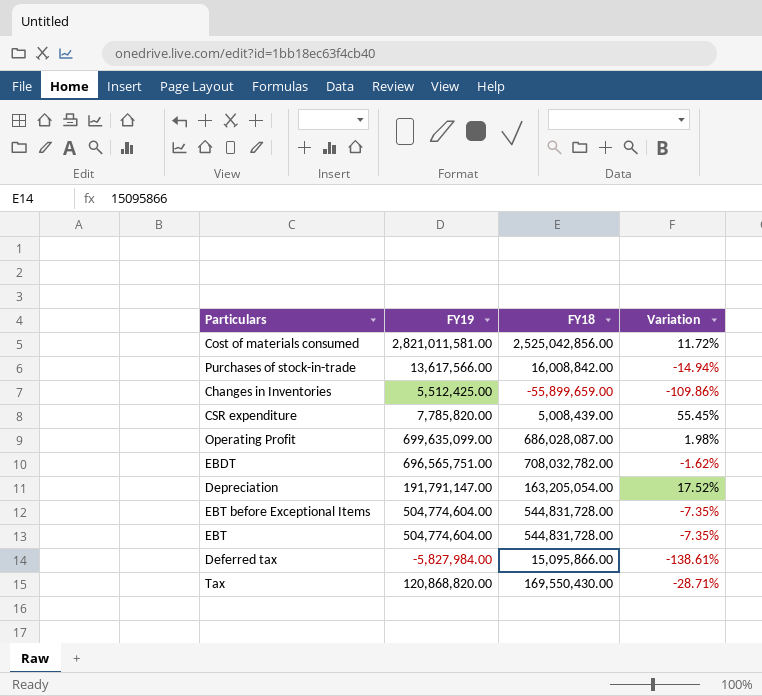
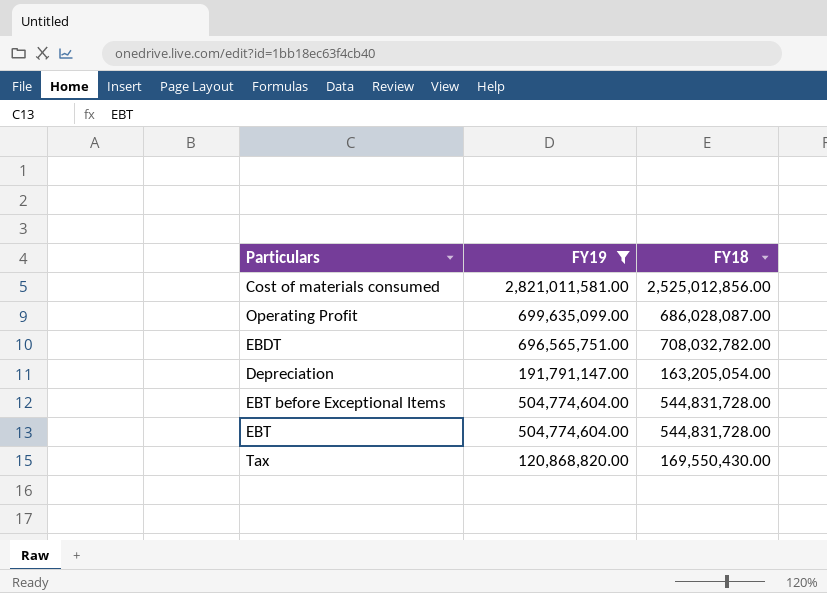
filter: none -> FY19 >= 120,868,820.00
column Variation | formula: ([FY19] - [FY18]) / [FY18] -> none
Cost of materials consumed | FY18: 2,525,042,856.00 -> 2,525,012,856.00

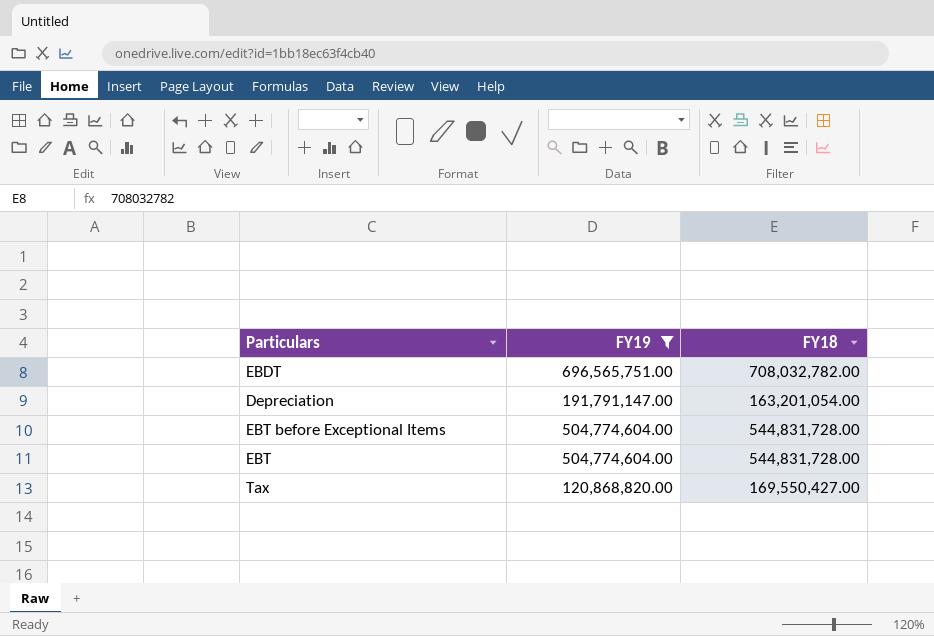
row Cost of materials consumed: 2,821,011,581.00 | 2,525,012,856.00 -> none
row Operating Profit: 699,635,099.00 | 686,028,087.00 -> none
Depreciation | FY18: 163,205,054.00 -> 163,201,054.00
Tax | FY18: 169,550,430.00 -> 169,550,427.00

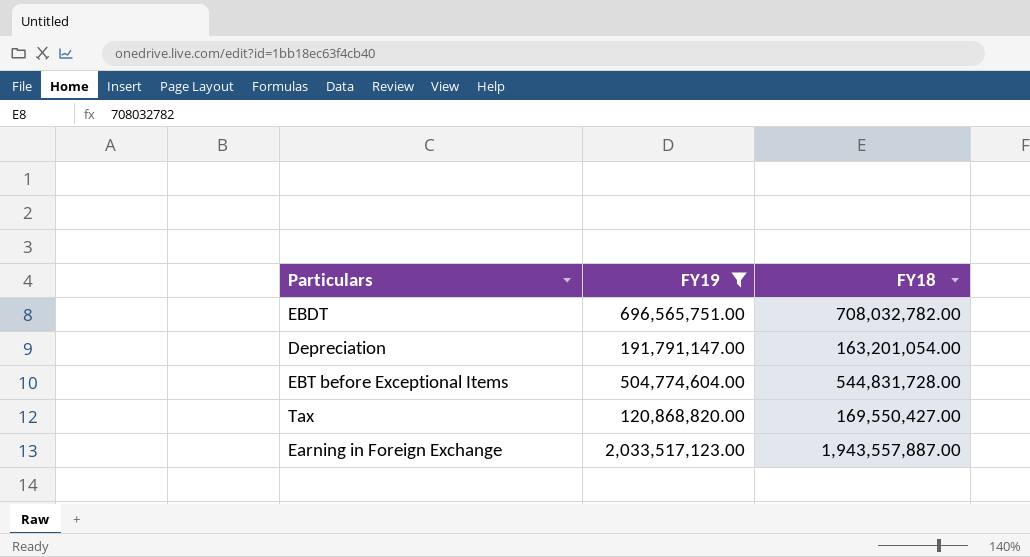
row EBT: 504,774,604.00 | 544,831,728.00 -> none
row Earning in Foreign Exchange: none -> 2,033,517,123.00 | 1,943,557,887.00

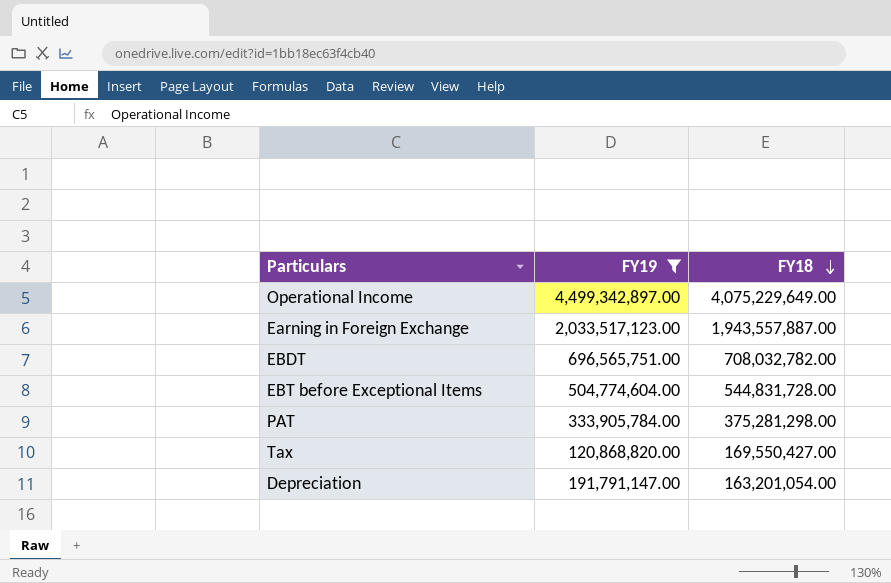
row order: none -> FY18 descending
row Operational Income: none -> 4,499,342,897.00 | 4,075,229,649.00
row PAT: none -> 333,905,784.00 | 375,281,298.00

